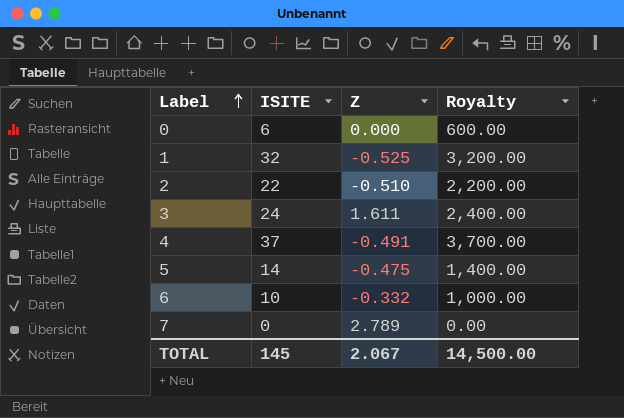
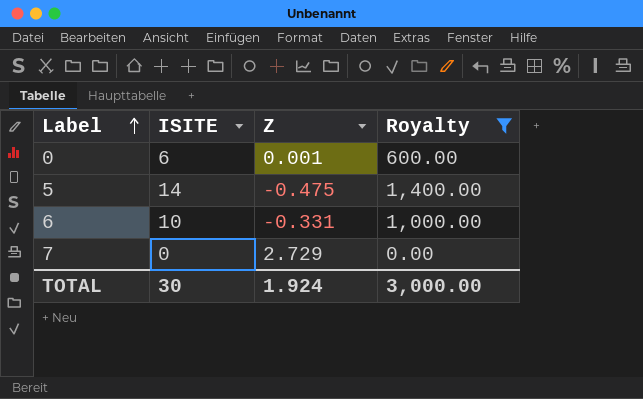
filter: none -> Royalty <= 1,400.00
0 | Z: 0.000 -> 0.001
6 | Z: -0.332 -> -0.331
7 | Z: 2.789 -> 2.729
TOTAL | ISITE: 145 -> 30
TOTAL | Z: 2.067 -> 1.924
TOTAL | Royalty: 14,500.00 -> 3,000.00

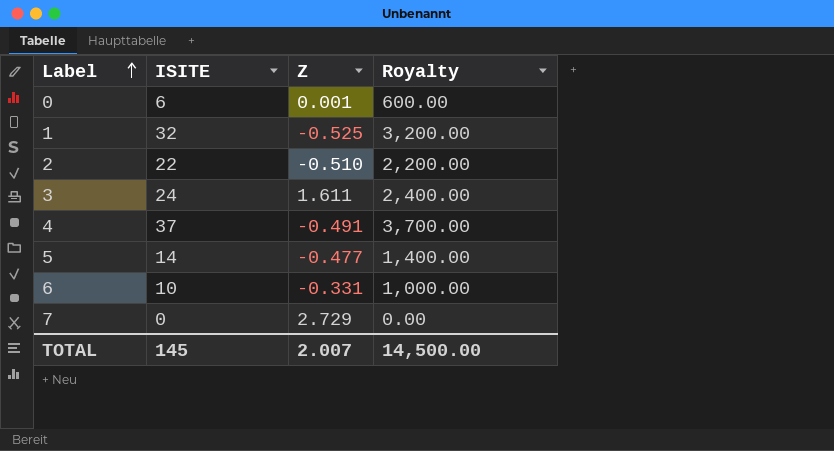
filter: Royalty <= 1,400.00 -> none
5 | Z: -0.475 -> -0.477
TOTAL | ISITE: 30 -> 145
TOTAL | Z: 1.924 -> 2.007
TOTAL | Royalty: 3,000.00 -> 14,500.00

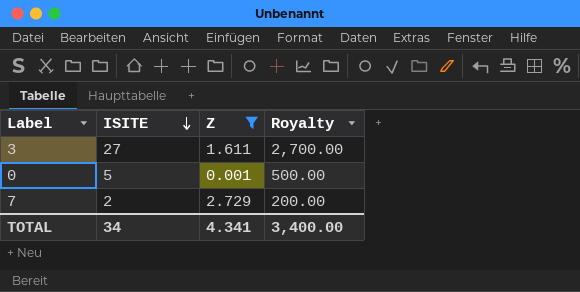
filter: none -> Z >= 0.001
row order: Label ascending -> ISITE descending
3 | ISITE: 24 -> 27
3 | Royalty: 2,400.00 -> 2,700.00
0 | ISITE: 6 -> 5
0 | Royalty: 600.00 -> 500.00
7 | ISITE: 0 -> 2
7 | Royalty: 0.00 -> 200.00
TOTAL | ISITE: 145 -> 34
TOTAL | Z: 2.007 -> 4.341
TOTAL | Royalty: 14,500.00 -> 3,400.00

